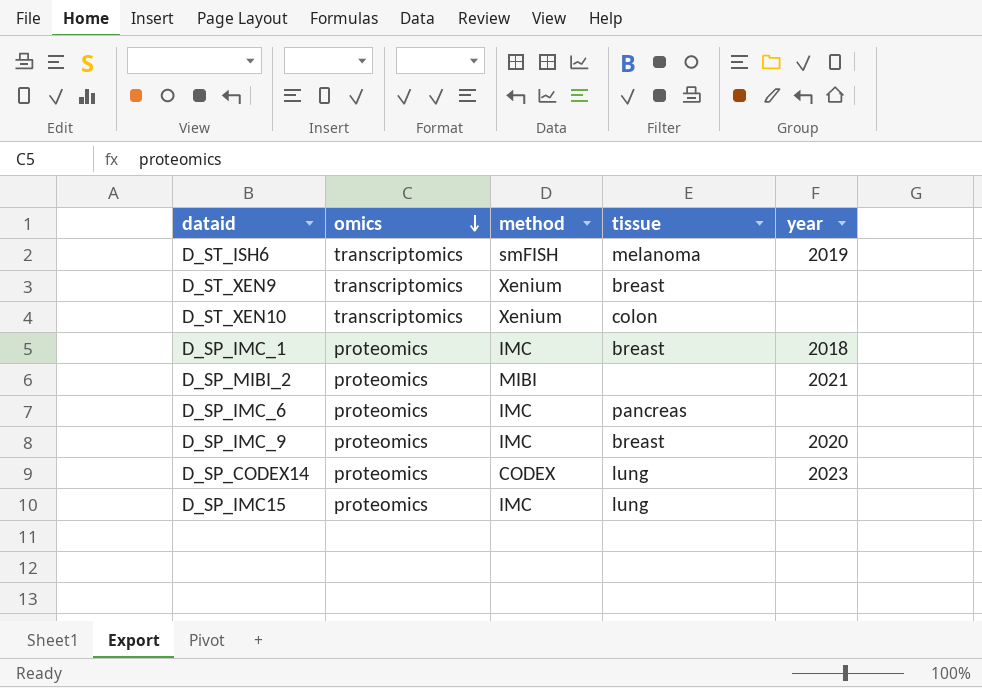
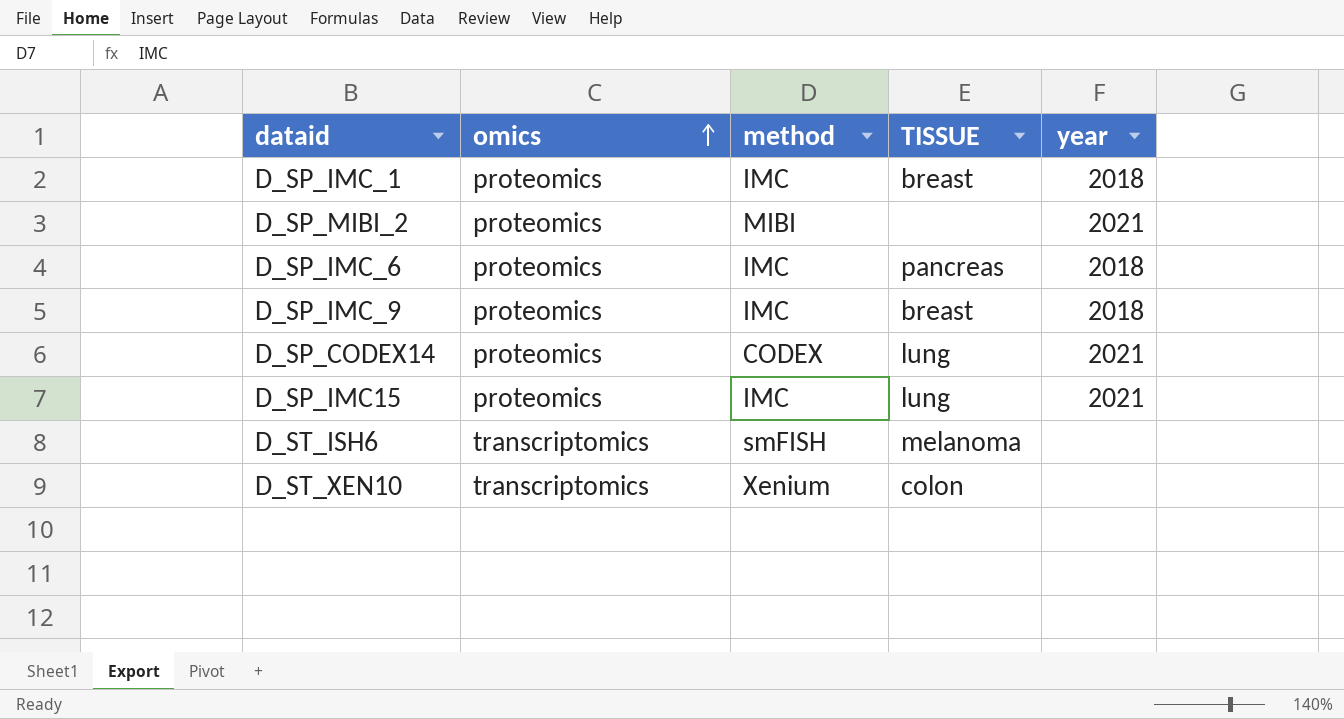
row order: omics descending -> omics ascending
column name: tissue -> TISSUE
row D_ST_XEN9: transcriptomics | Xenium | breast | none -> none
D_SP_IMC_6 | year: none -> 2018
D_SP_IMC_9 | year: 2020 -> 2018
D_SP_CODEX14 | year: 2023 -> 2021
D_SP_IMC15 | year: none -> 2021
D_ST_ISH6 | year: 2019 -> none

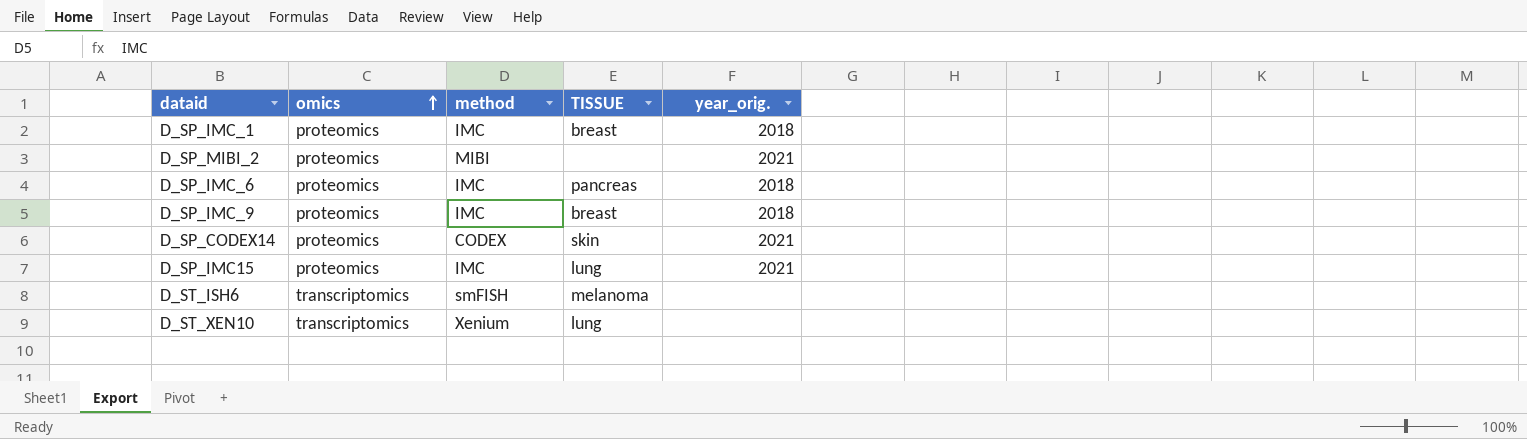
column name: year -> year_orig.
D_SP_CODEX14 | TISSUE: lung -> skin
D_ST_XEN10 | TISSUE: colon -> lung

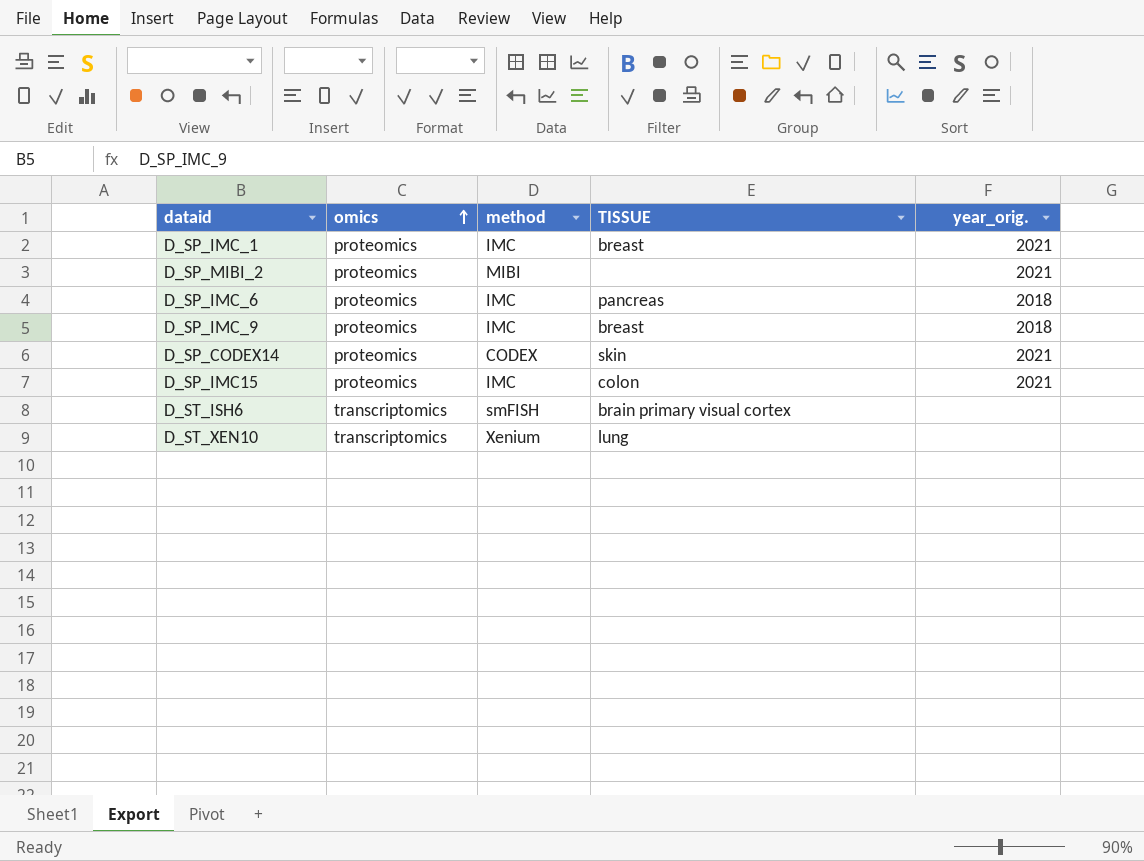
D_SP_IMC_1 | year_orig.: 2018 -> 2021
D_SP_IMC15 | TISSUE: lung -> colon
D_ST_ISH6 | TISSUE: melanoma -> brain primary visual cortex

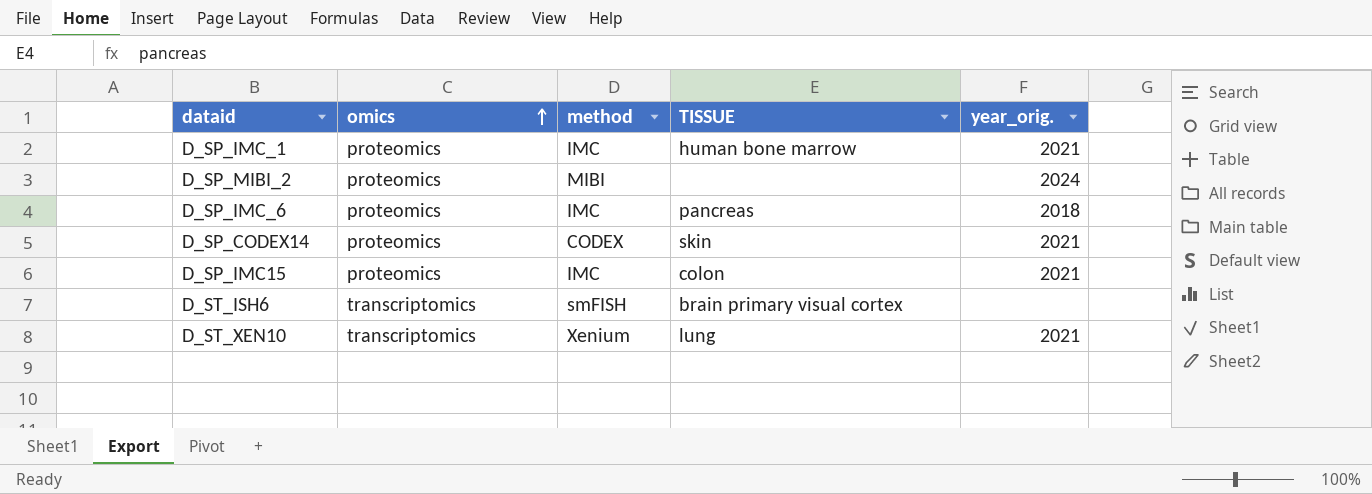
row D_SP_IMC_9: proteomics | IMC | breast | 2018 -> none
D_SP_IMC_1 | TISSUE: breast -> human bone marrow
D_SP_MIBI_2 | year_orig.: 2021 -> 2024
D_ST_XEN10 | year_orig.: none -> 2021

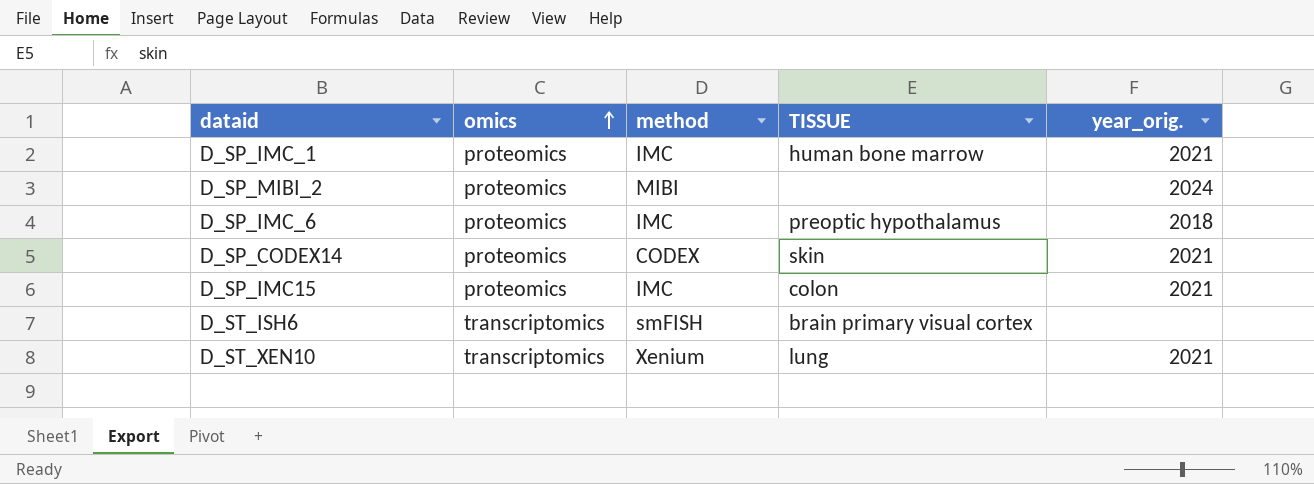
D_SP_IMC_6 | TISSUE: pancreas -> preoptic hypothalamus

